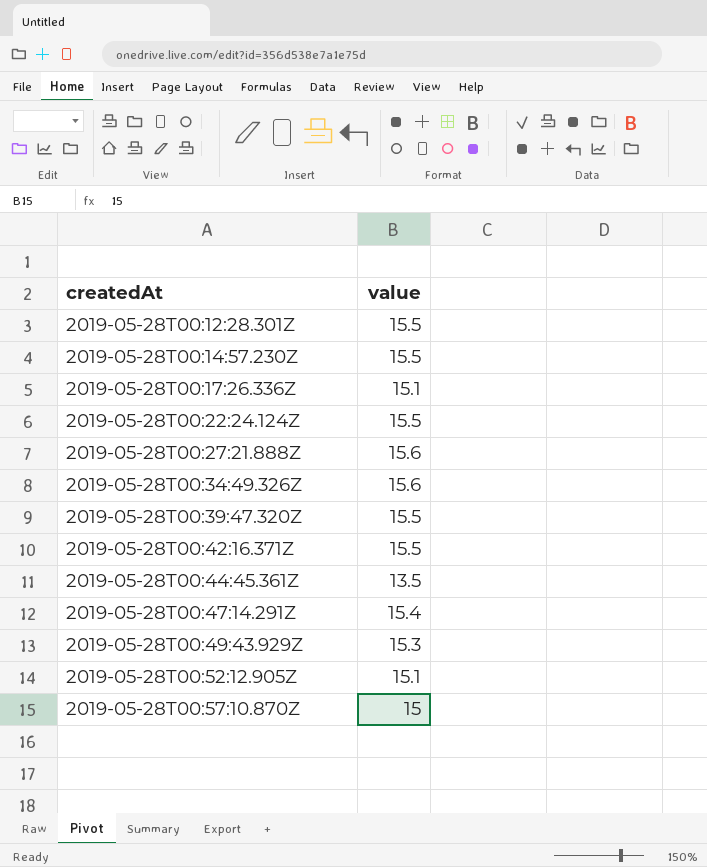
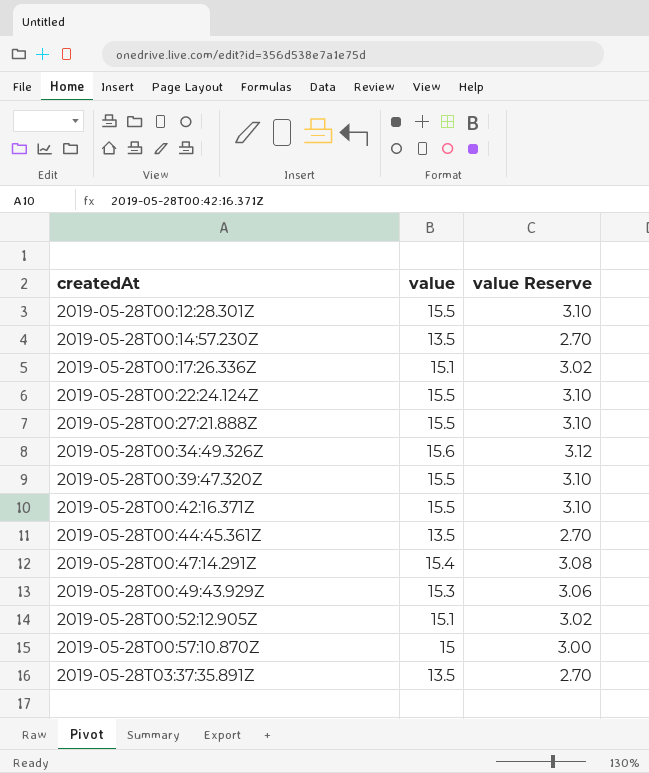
column value Reserve | formula: none -> [value] * 0.2
2019-05-28T00:14:57.230Z | value: 15.5 -> 13.5
2019-05-28T00:27:21.888Z | value: 15.6 -> 15.5
row 2019-05-28T03:37:35.891Z: none -> 13.5 | 2.70

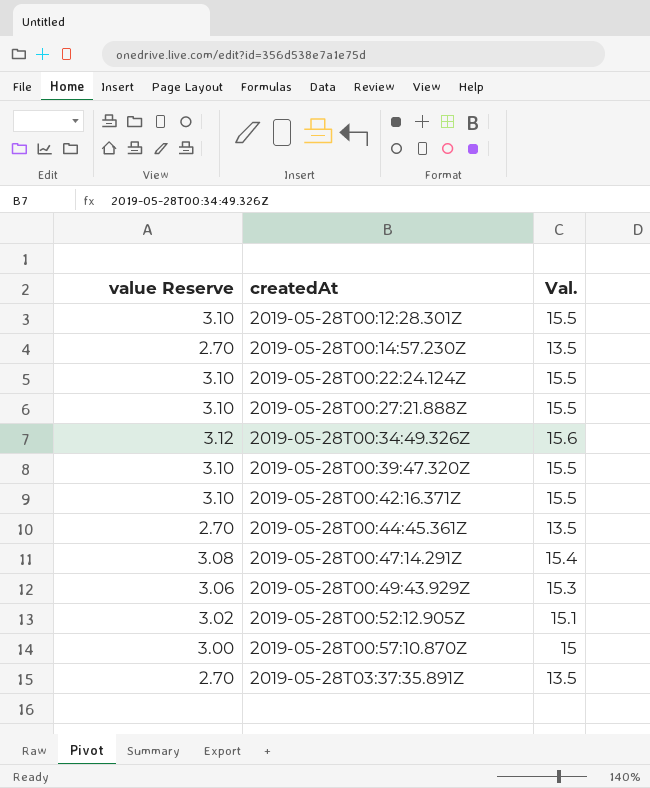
column value Reserve | position: 3 -> 1
column name: value -> Val.
row 2019-05-28T00:17:26.336Z: 15.1 | 3.02 -> none

